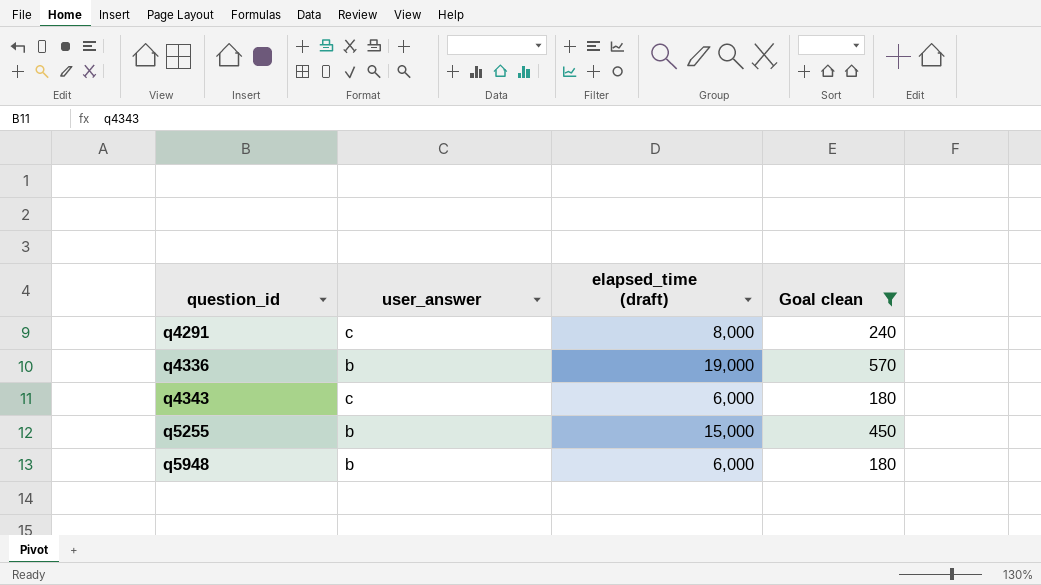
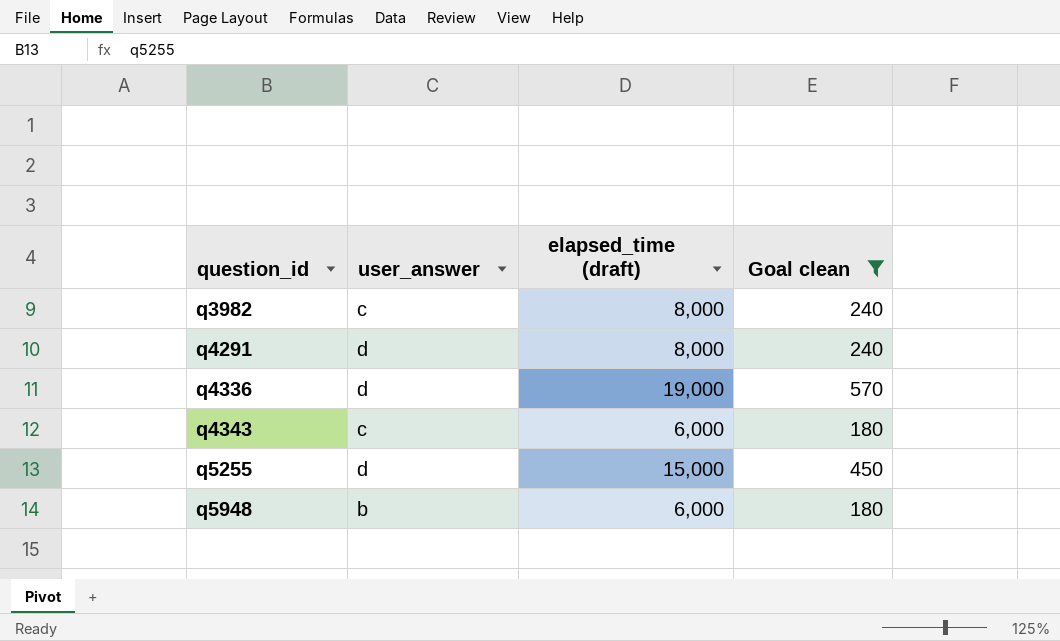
row q3982: none -> c | 8,000 | 240
q4291 | user_answer: c -> d
q4336 | user_answer: b -> d
q5255 | user_answer: b -> d

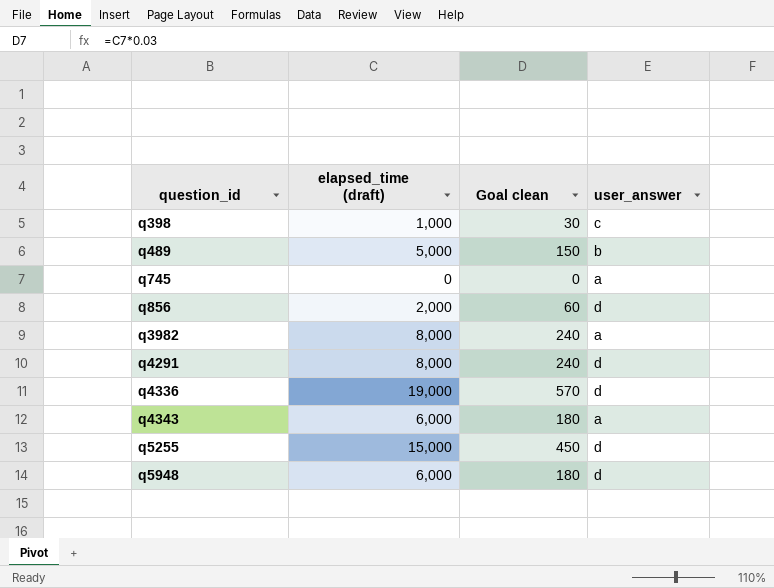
filter: Goal clean >= 180 -> none
column user_answer | position: 2 -> 4
q3982 | user_answer: c -> a
q4343 | user_answer: c -> a
q5948 | user_answer: b -> d

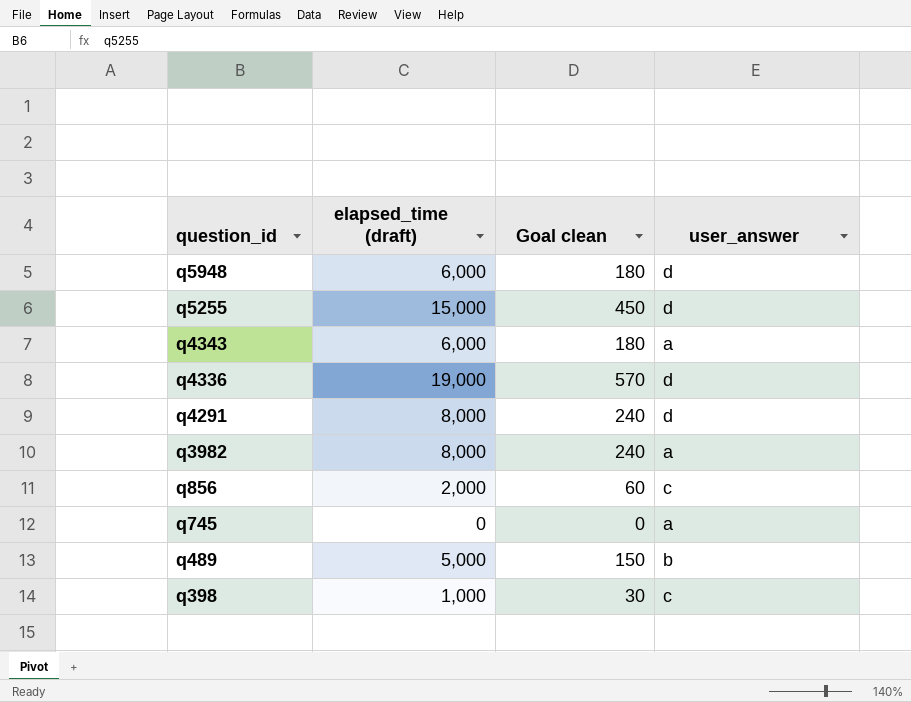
row order: question_id ascending -> question_id descending
q856 | user_answer: d -> c

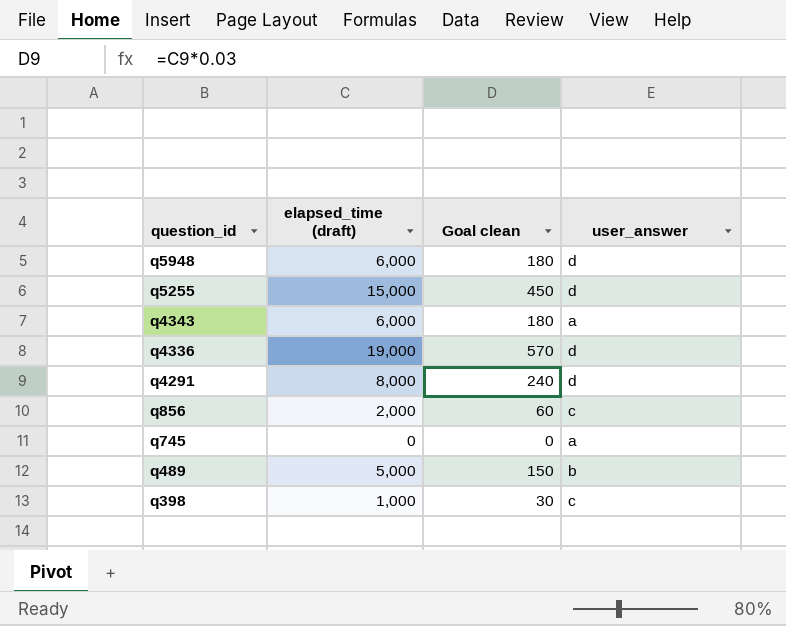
row q3982: 8,000 | 240 | a -> none

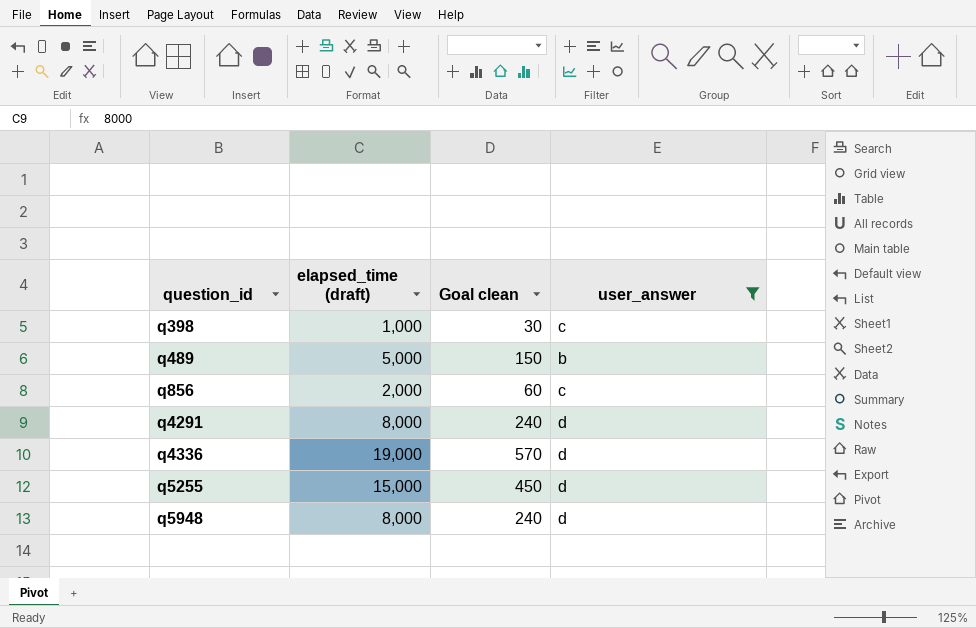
filter: none -> user_answer != a
row order: question_id descending -> question_id ascending
q5948 | elapsed_time (draft): 6,000 -> 8,000
q5948 | Goal clean: 180 -> 240

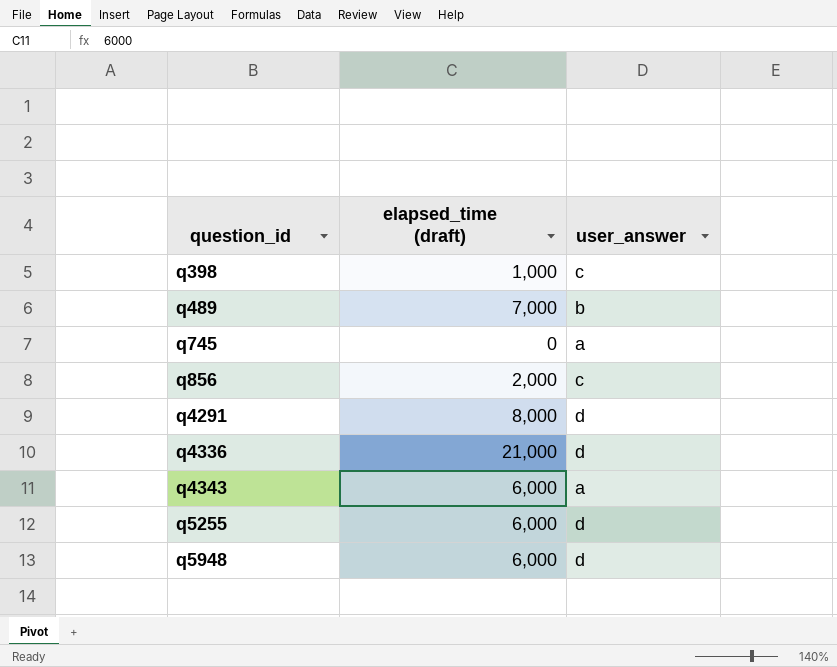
filter: user_answer != a -> none
column Goal clean | formula: [elapsed_time (draft)] * 0.03 -> none
q489 | elapsed_time (draft): 5,000 -> 7,000
q4336 | elapsed_time (draft): 19,000 -> 21,000
q5255 | elapsed_time (draft): 15,000 -> 6,000
q5948 | elapsed_time (draft): 8,000 -> 6,000

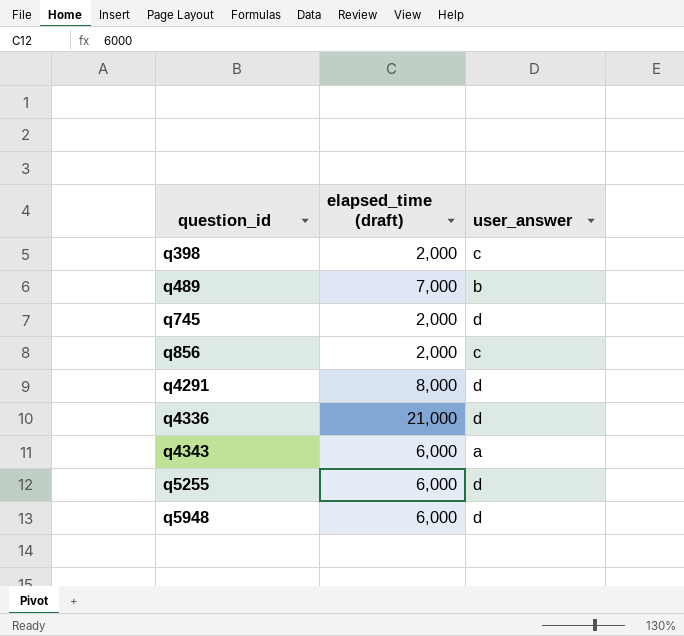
q398 | elapsed_time (draft): 1,000 -> 2,000
q745 | elapsed_time (draft): 0 -> 2,000
q745 | user_answer: a -> d

